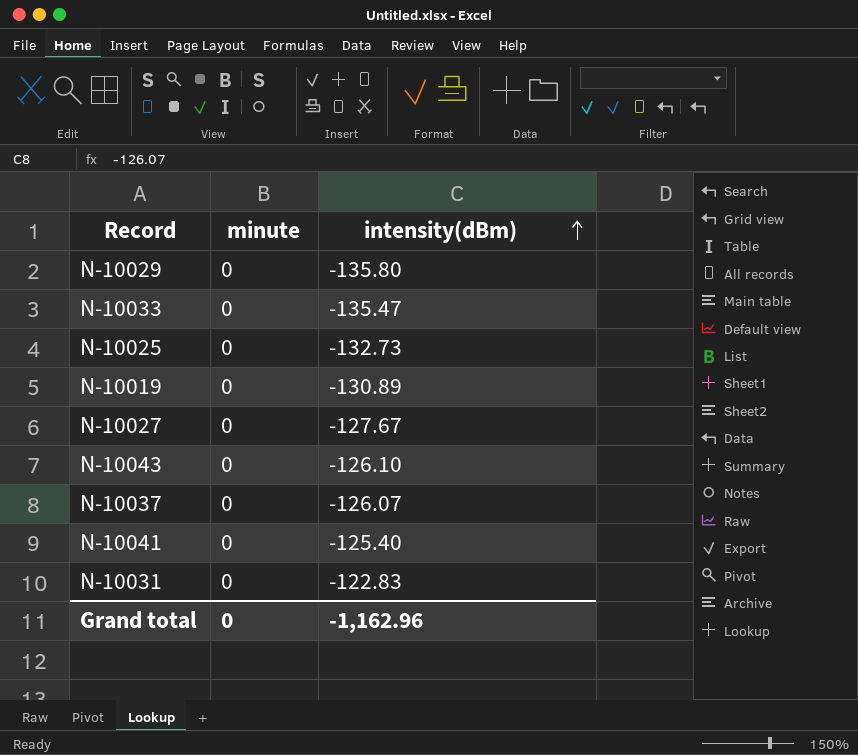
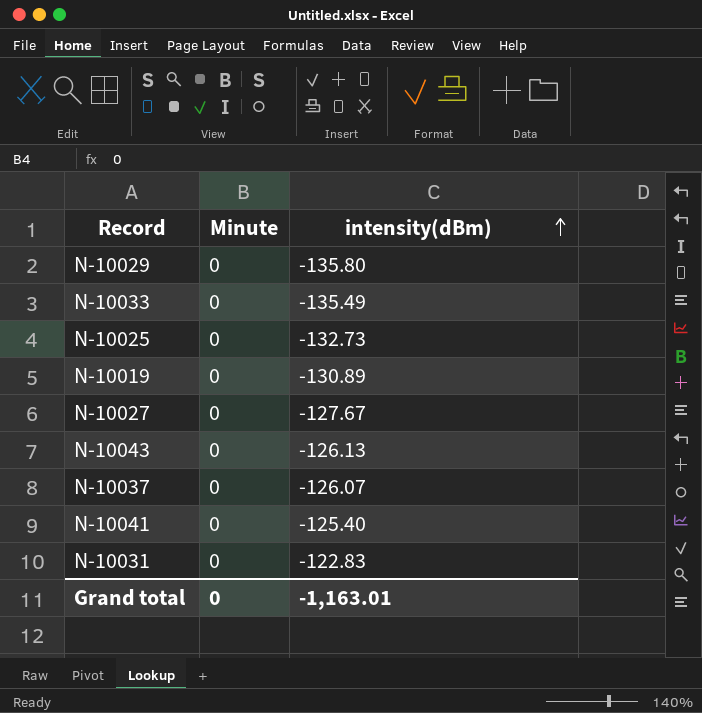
column name: minute -> Minute
N-10033 | intensity(dBm): -135.47 -> -135.49
N-10043 | intensity(dBm): -126.10 -> -126.13
Grand total | intensity(dBm): -1,162.96 -> -1,163.01

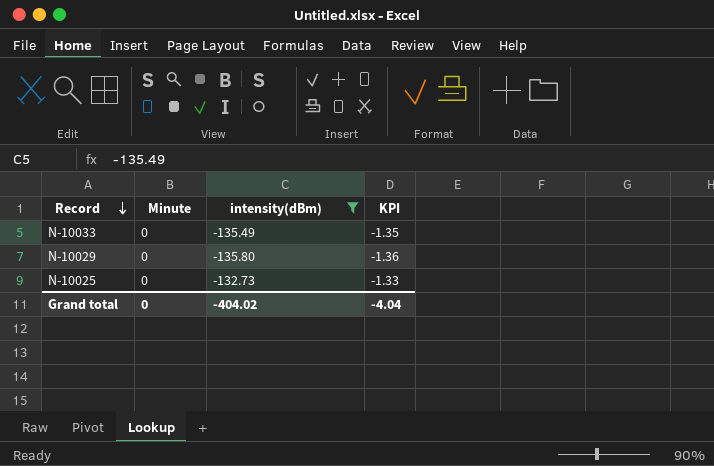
filter: none -> intensity(dBm) <= -132.73
row order: intensity(dBm) ascending -> Record descending
column KPI | formula: none -> [intensity(dBm)] * 0.01
Grand total | intensity(dBm): -1,163.01 -> -404.02

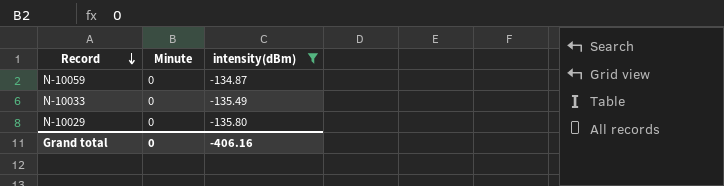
column KPI | formula: [intensity(dBm)] * 0.01 -> none
row N-10025: 0 | -132.73 | -1.33 -> none
row N-10059: none -> 0 | -134.87
Grand total | intensity(dBm): -404.02 -> -406.16

